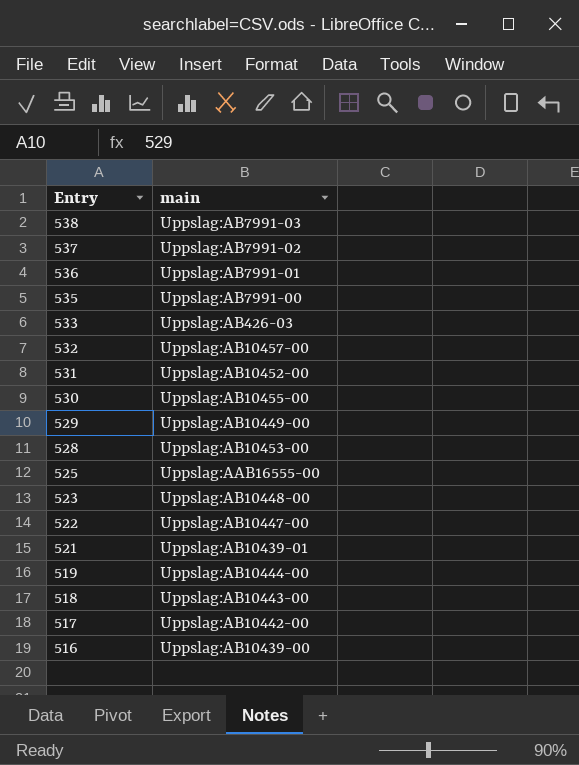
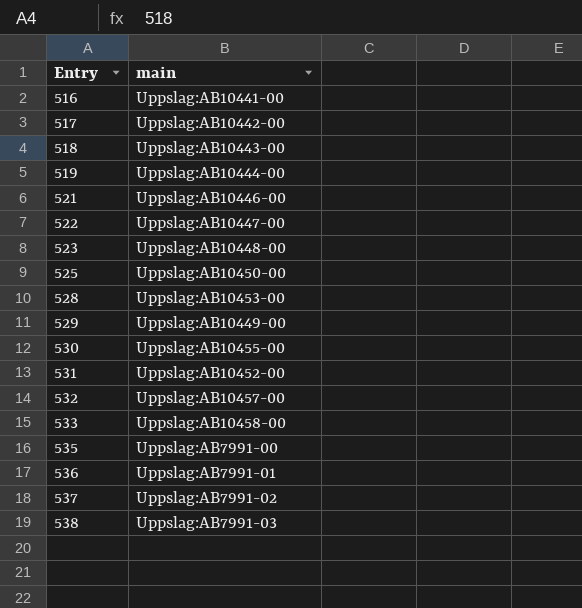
row order: Entry descending -> Entry ascending
516 | main: Uppslag:AB10439-00 -> Uppslag:AB10441-00
521 | main: Uppslag:AB10439-01 -> Uppslag:AB10446-00
525 | main: Uppslag:AAB16555-00 -> Uppslag:AB10450-00
533 | main: Uppslag:AB426-03 -> Uppslag:AB10458-00

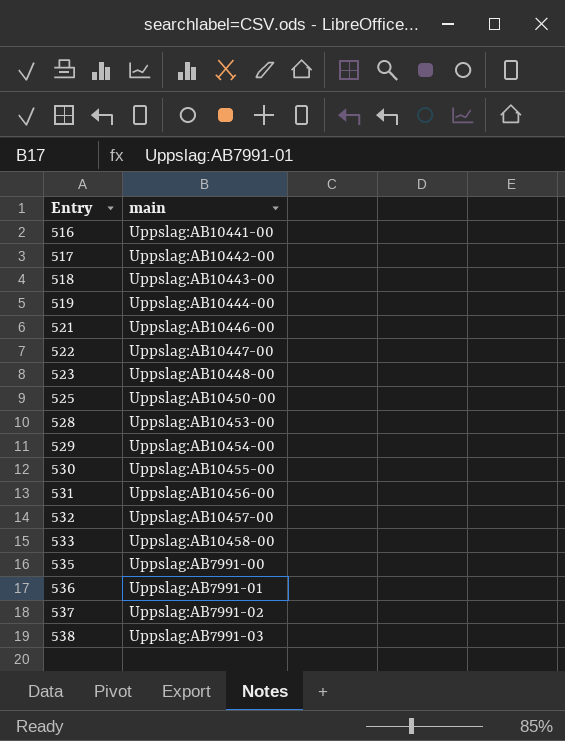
529 | main: Uppslag:AB10449-00 -> Uppslag:AB10454-00
531 | main: Uppslag:AB10452-00 -> Uppslag:AB10456-00

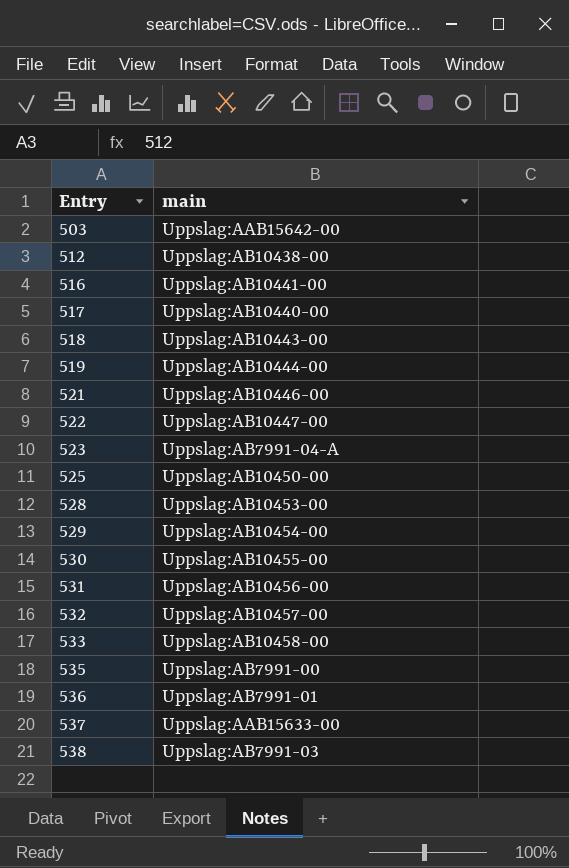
row 503: none -> Uppslag:AAB15642-00
row 512: none -> Uppslag:AB10438-00
517 | main: Uppslag:AB10442-00 -> Uppslag:AB10440-00
523 | main: Uppslag:AB10448-00 -> Uppslag:AB7991-04-A
537 | main: Uppslag:AB7991-02 -> Uppslag:AAB15633-00

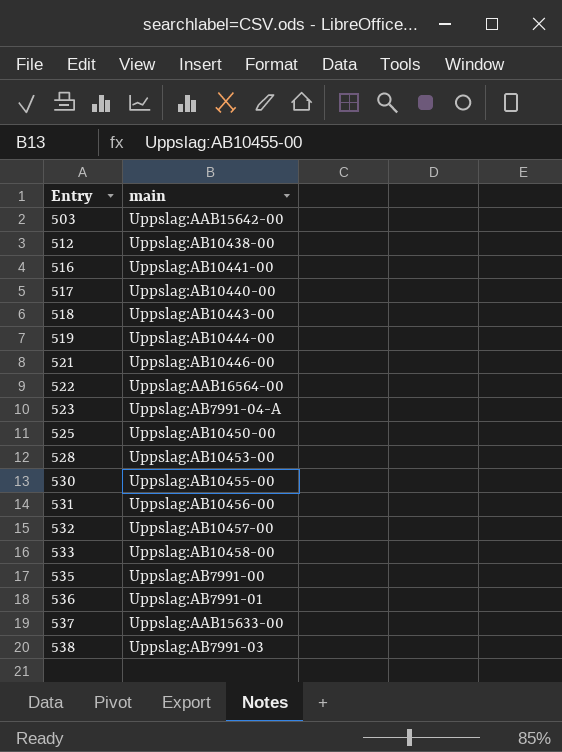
row 529: Uppslag:AB10454-00 -> none
522 | main: Uppslag:AB10447-00 -> Uppslag:AAB16564-00

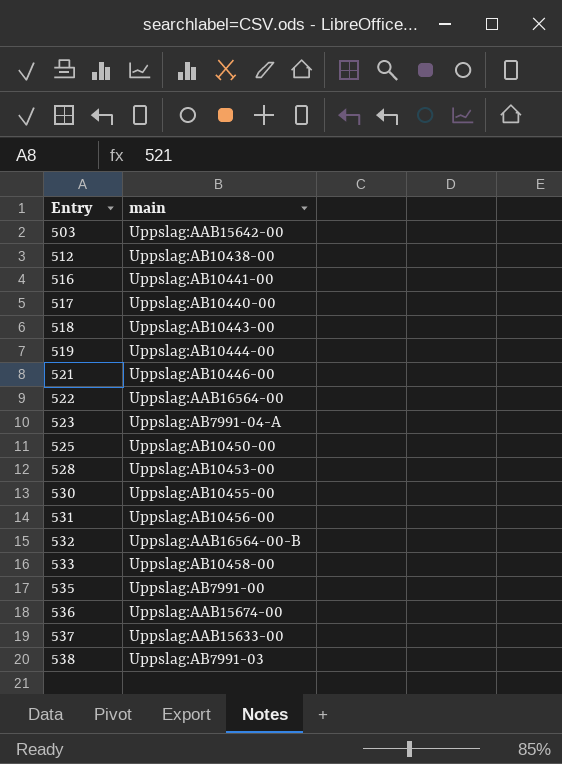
532 | main: Uppslag:AB10457-00 -> Uppslag:AAB16564-00-B
536 | main: Uppslag:AB7991-01 -> Uppslag:AAB15674-00

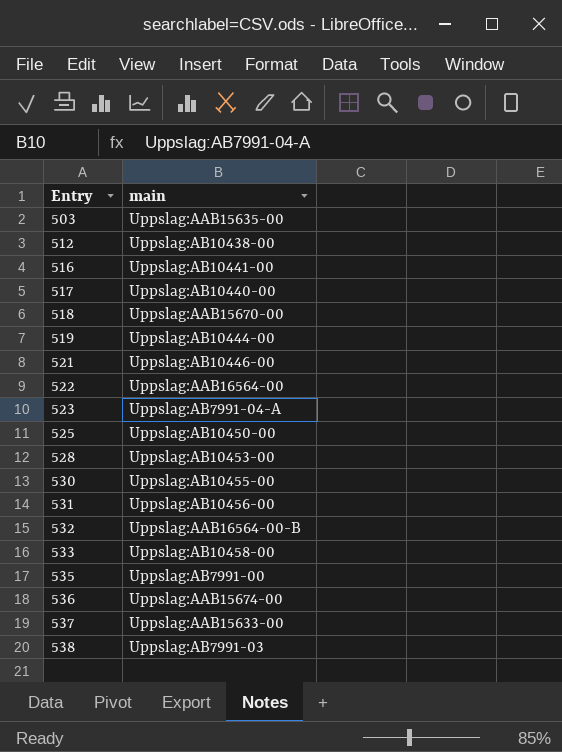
503 | main: Uppslag:AAB15642-00 -> Uppslag:AAB15635-00
518 | main: Uppslag:AB10443-00 -> Uppslag:AAB15670-00

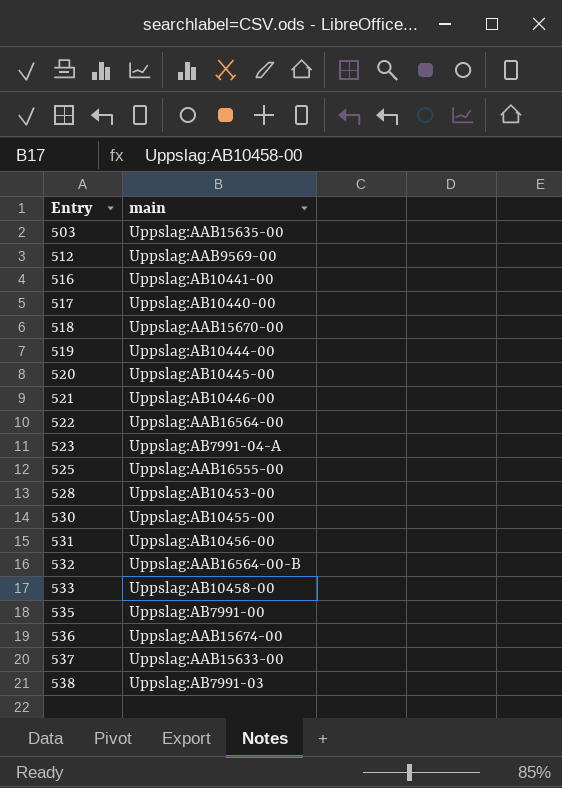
512 | main: Uppslag:AB10438-00 -> Uppslag:AAB9569-00
row 520: none -> Uppslag:AB10445-00
525 | main: Uppslag:AB10450-00 -> Uppslag:AAB16555-00

